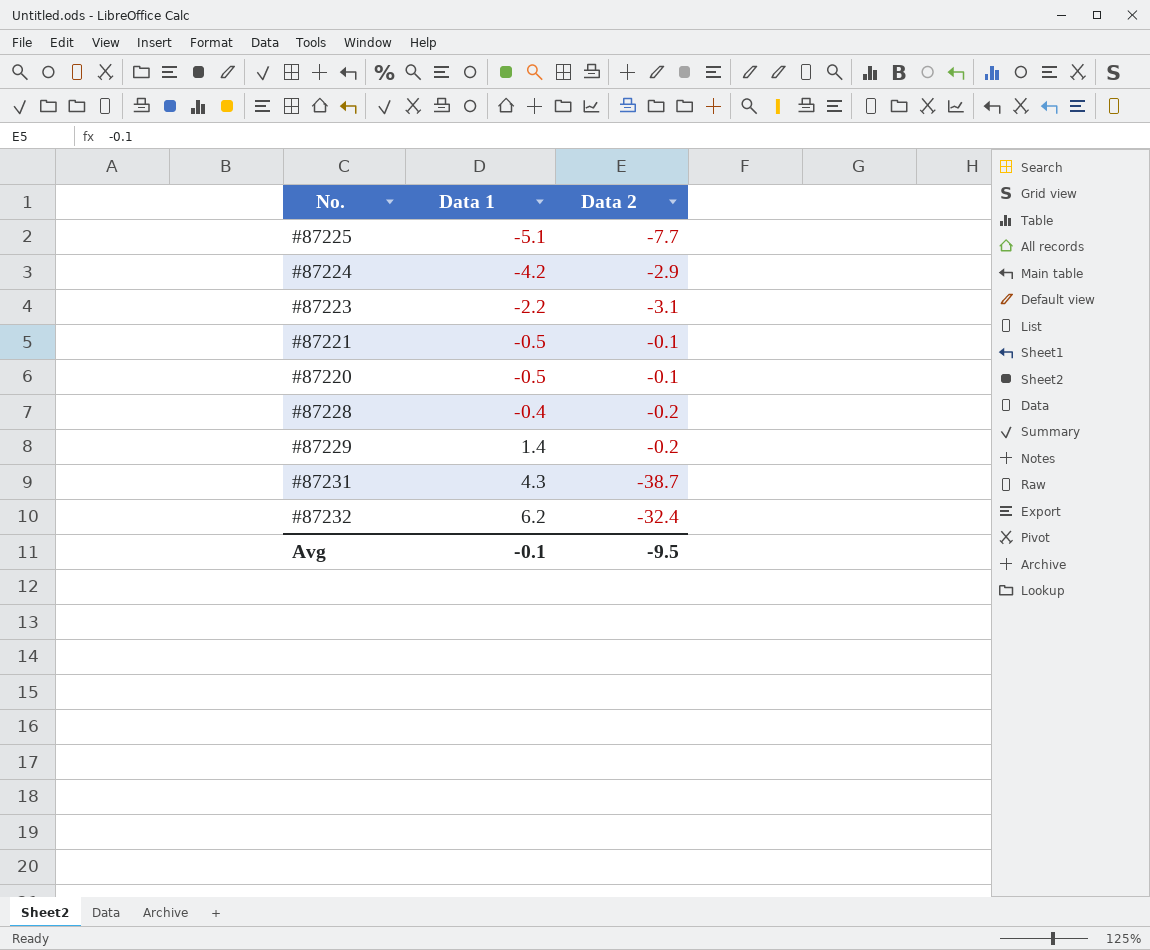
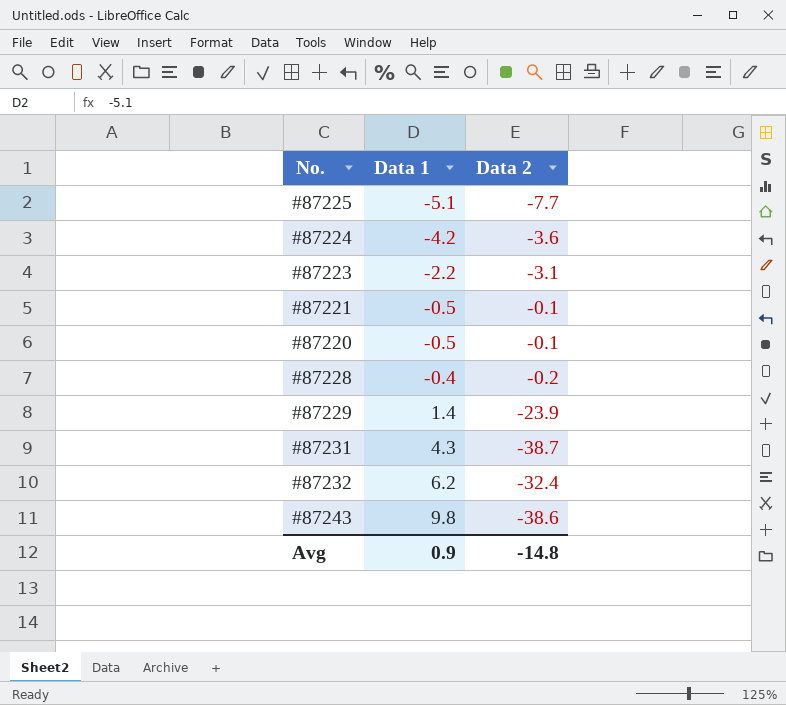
#87224 | Data 2: -2.9 -> -3.6
#87229 | Data 2: -0.2 -> -23.9
row #87243: none -> 9.8 | -38.6
Avg | Data 1: -0.1 -> 0.9
Avg | Data 2: -9.5 -> -14.8

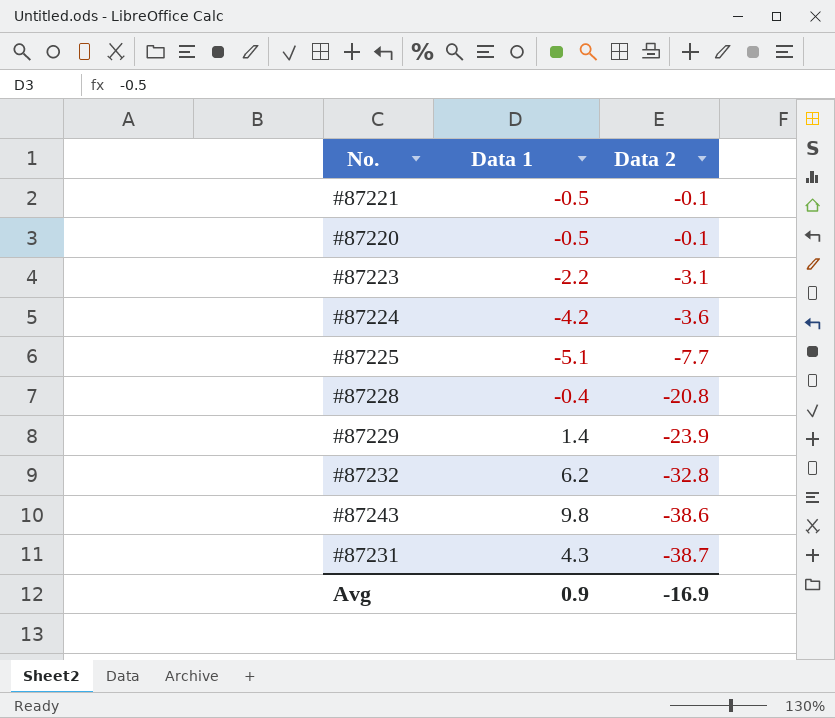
row order: Data 1 ascending -> Data 2 descending
#87228 | Data 2: -0.2 -> -20.8
#87232 | Data 2: -32.4 -> -32.8
Avg | Data 2: -14.8 -> -16.9

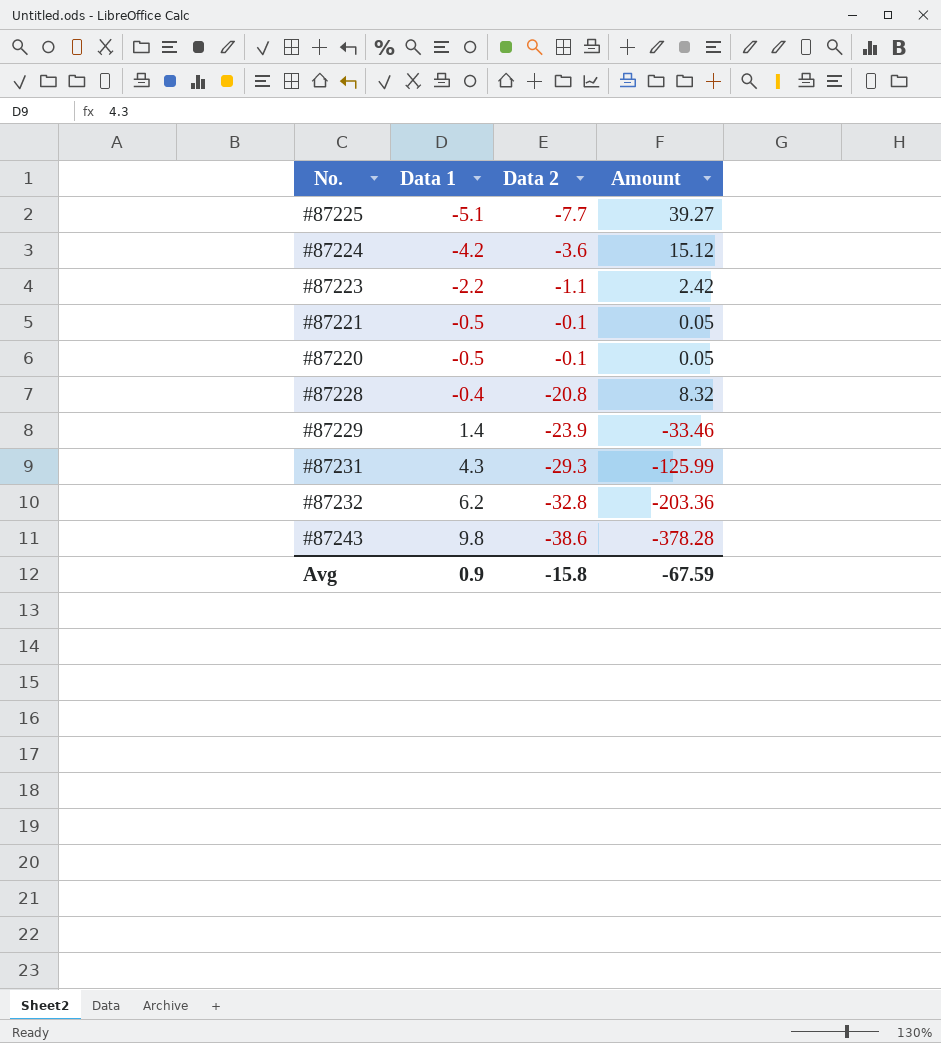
row order: Data 2 descending -> Data 1 ascending
column Amount | formula: none -> [Data 1] * [Data 2]
#87223 | Data 2: -3.1 -> -1.1
#87231 | Data 2: -38.7 -> -29.3
Avg | Data 2: -16.9 -> -15.8

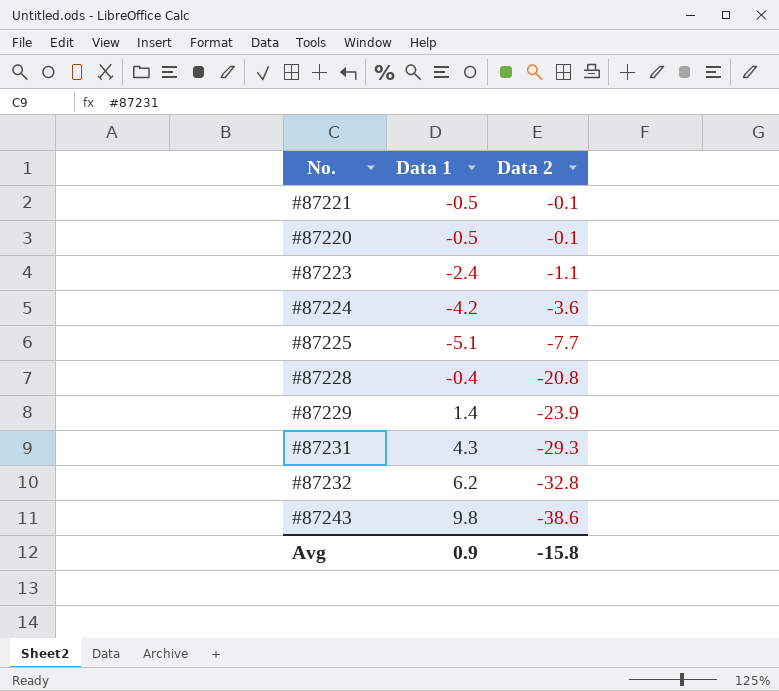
row order: Data 1 ascending -> Data 2 descending
column Amount | formula: [Data 1] * [Data 2] -> none
#87223 | Data 1: -2.2 -> -2.4

